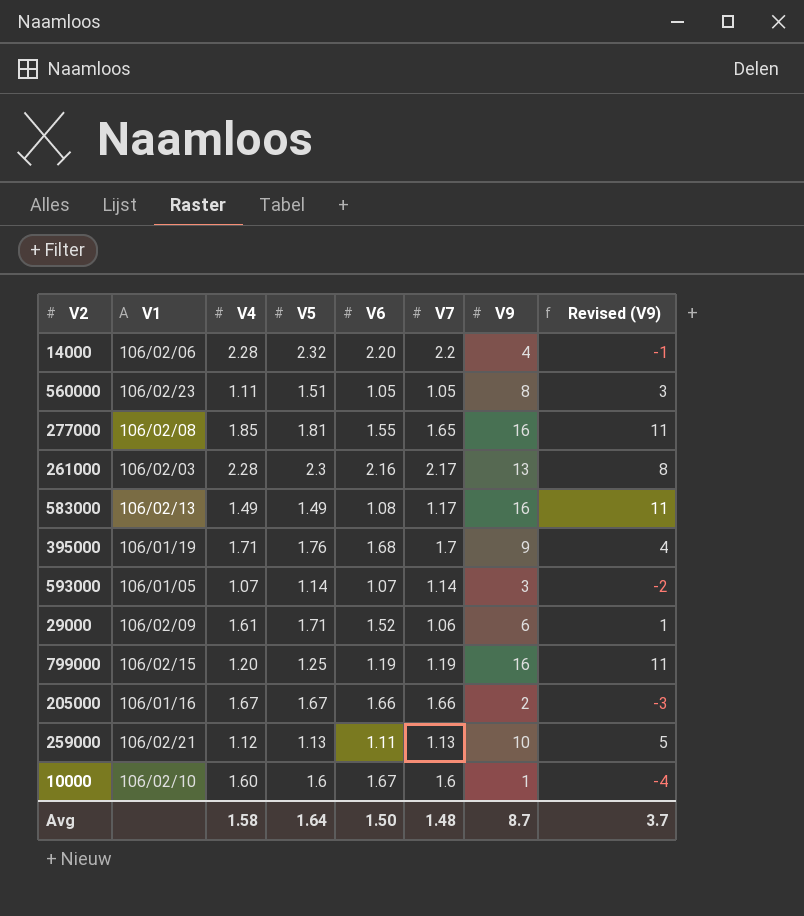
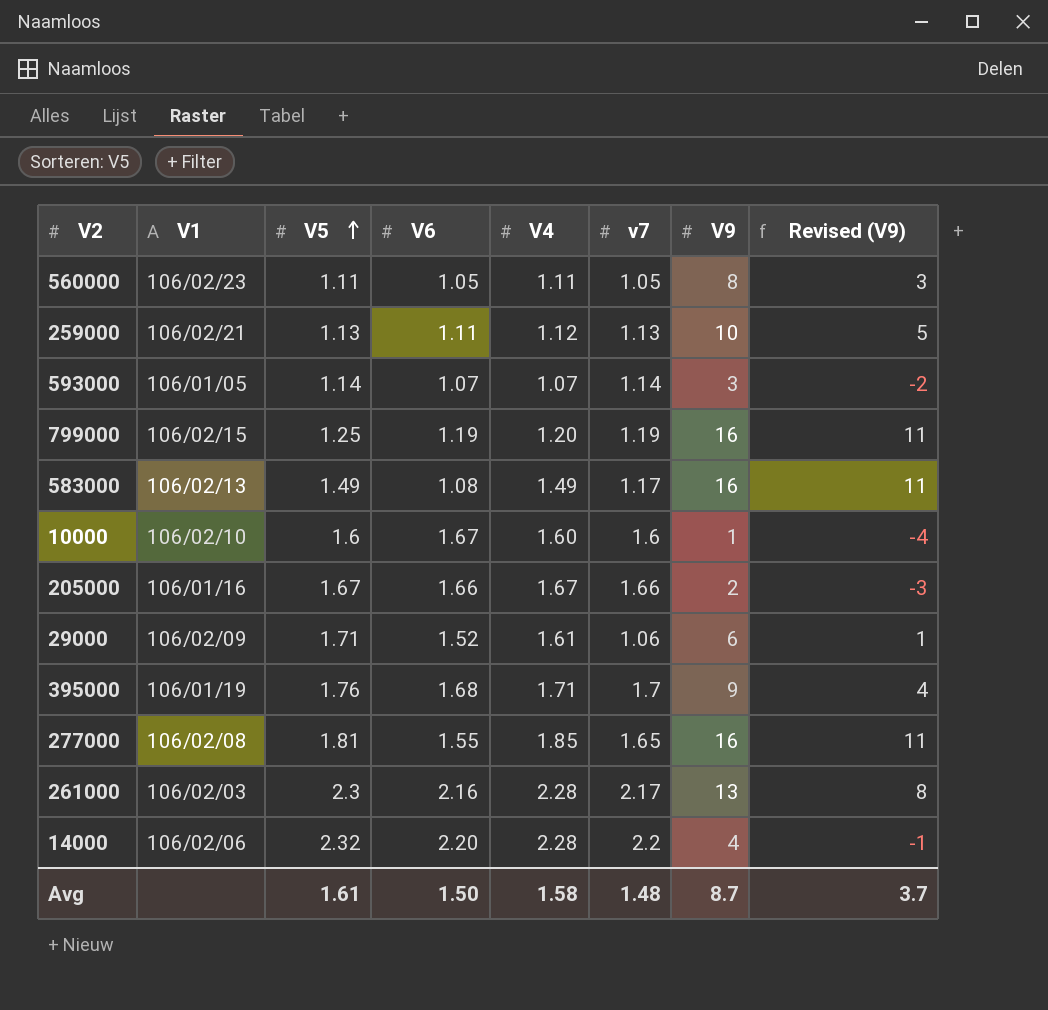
row order: none -> V5 ascending
column V4 | position: 3 -> 5
column name: V7 -> v7
560000 | V5: 1.51 -> 1.11
Avg | V5: 1.64 -> 1.61

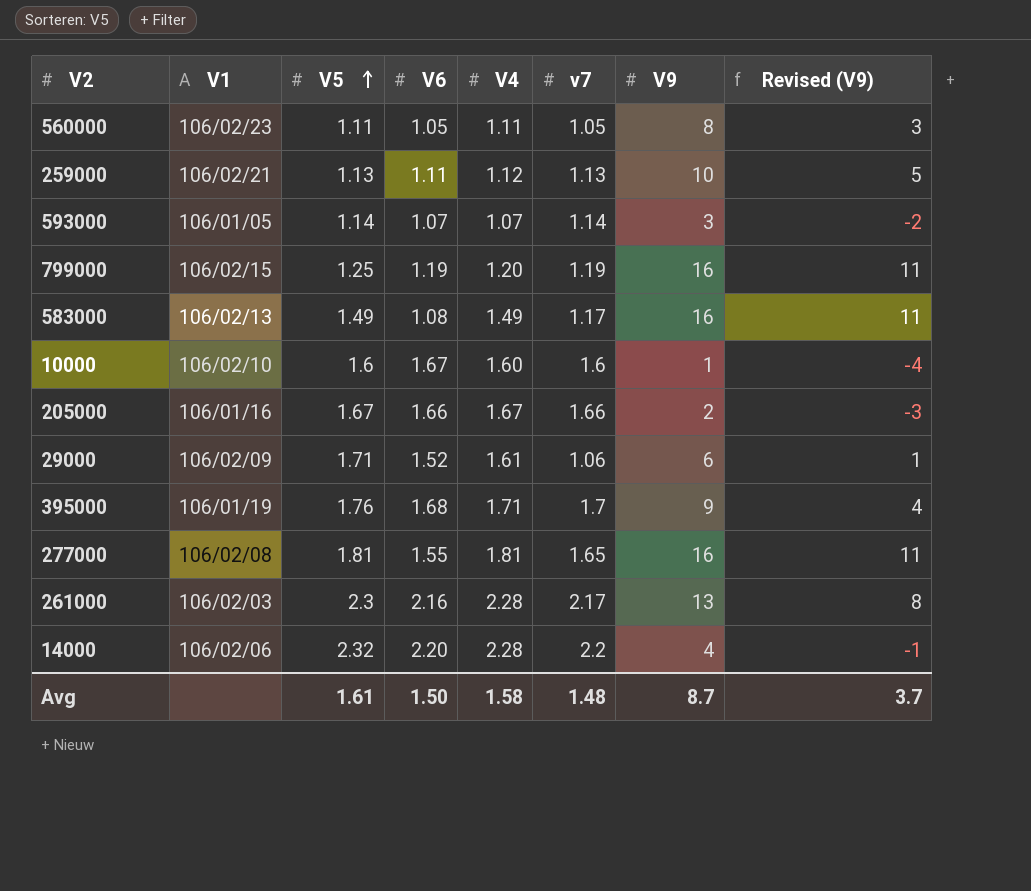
277000 | V4: 1.85 -> 1.81

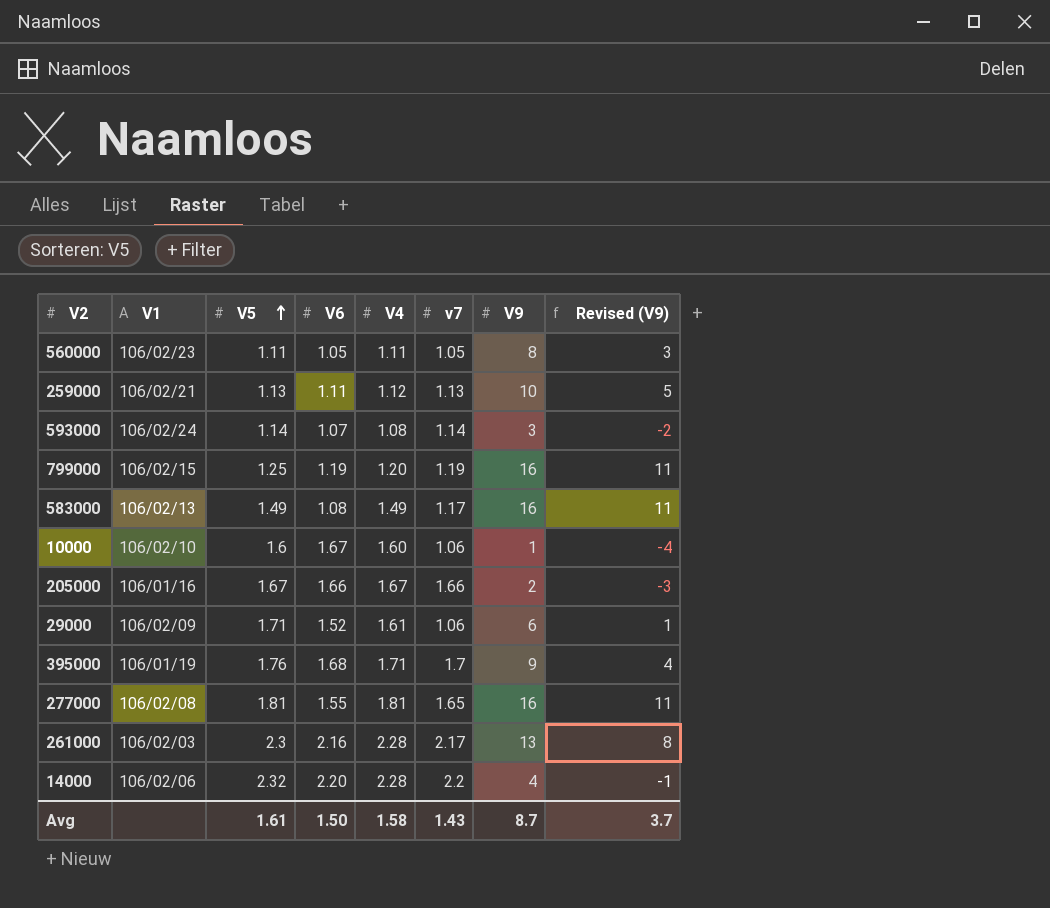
593000 | V1: 106/01/05 -> 106/02/24
593000 | V4: 1.07 -> 1.08
10000 | v7: 1.6 -> 1.06
Avg | v7: 1.48 -> 1.43

